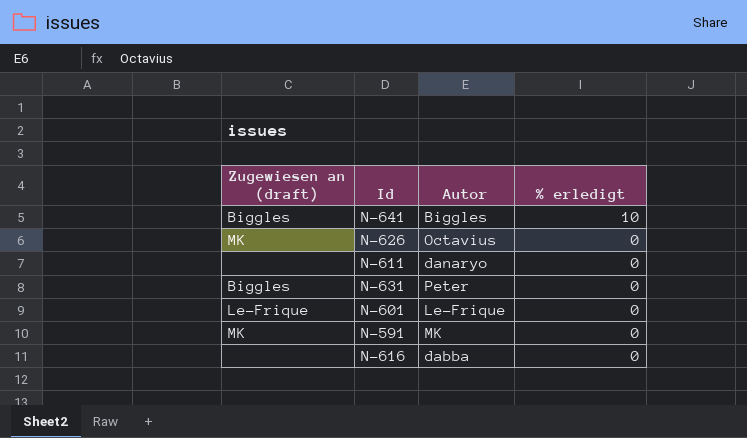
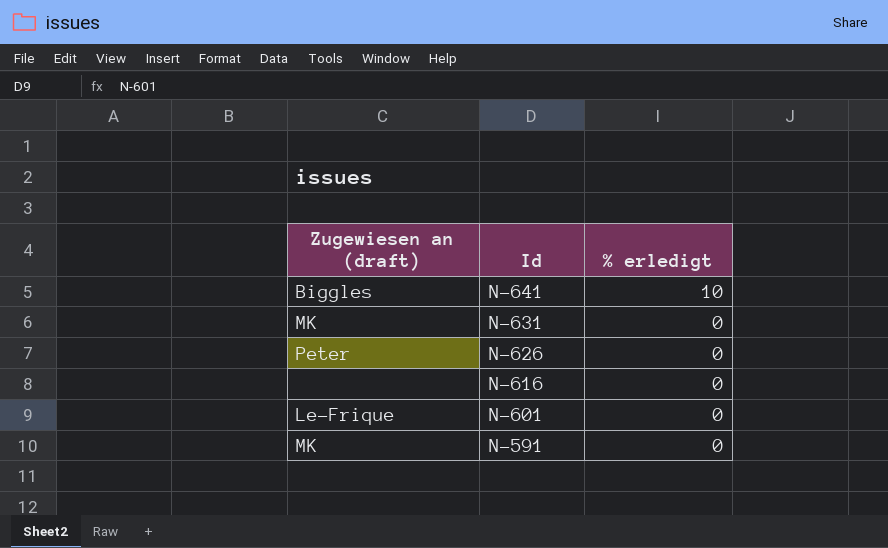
row order: % erledigt descending -> Id descending
column Autor | position: 3 -> none
row N-611: none | danaryo | 0 -> none
N-631 | Zugewiesen an (draft): Biggles -> MK
N-626 | Zugewiesen an (draft): MK -> Peter

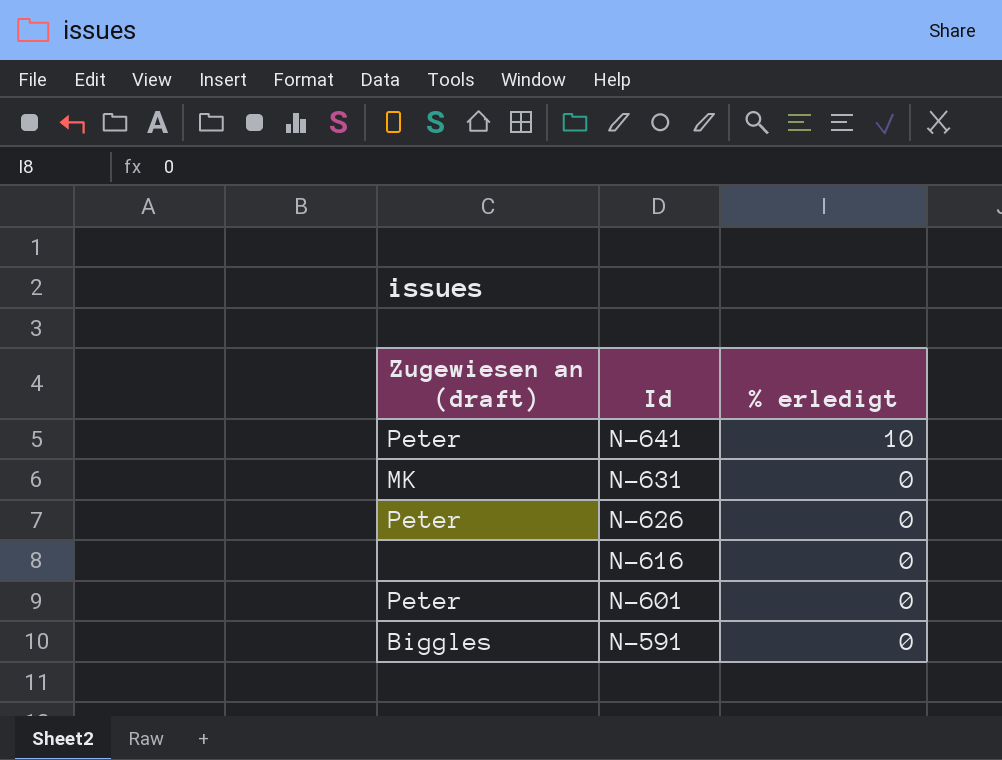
N-641 | Zugewiesen an (draft): Biggles -> Peter
N-601 | Zugewiesen an (draft): Le-Frique -> Peter
N-591 | Zugewiesen an (draft): MK -> Biggles

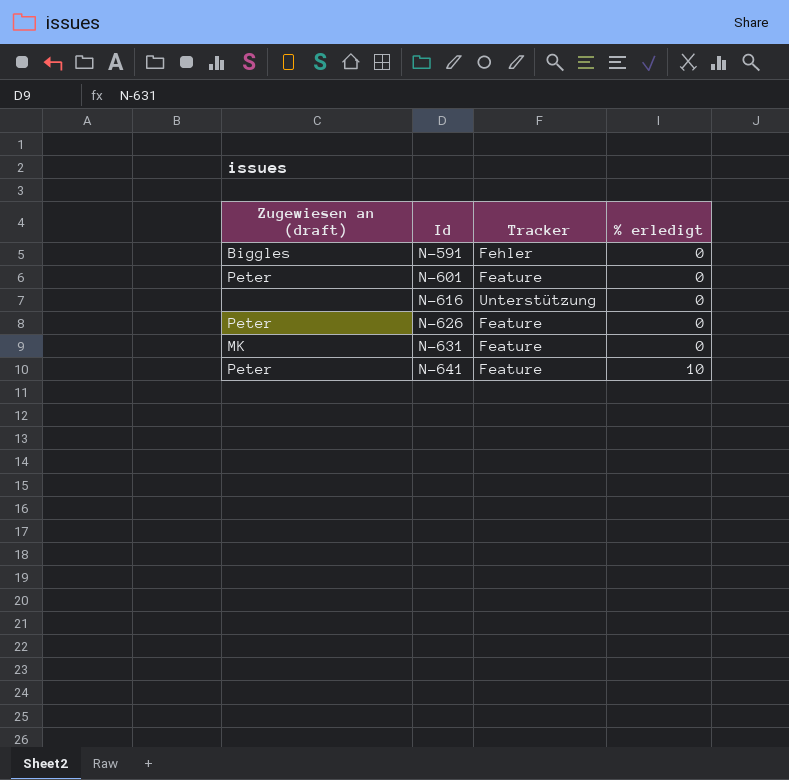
row order: Id descending -> Id ascending
column Tracker | position: none -> 3

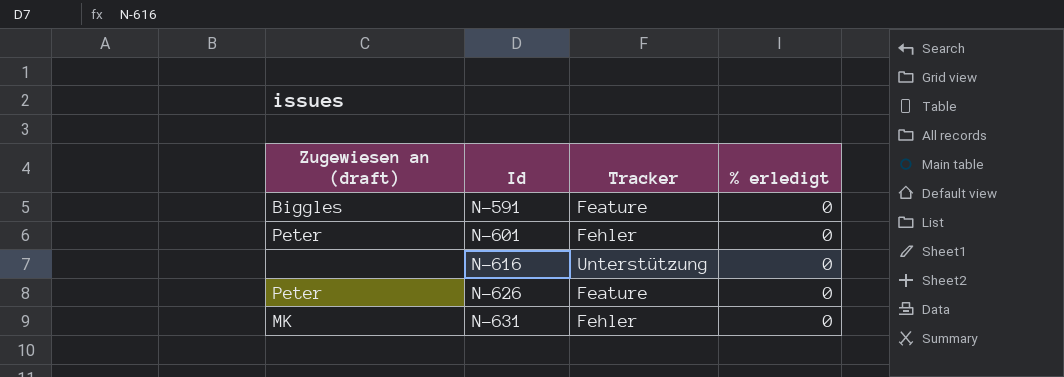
row N-641: Peter | Feature | 10 -> none
N-591 | Tracker: Fehler -> Feature
N-601 | Tracker: Feature -> Fehler
N-631 | Tracker: Feature -> Fehler

